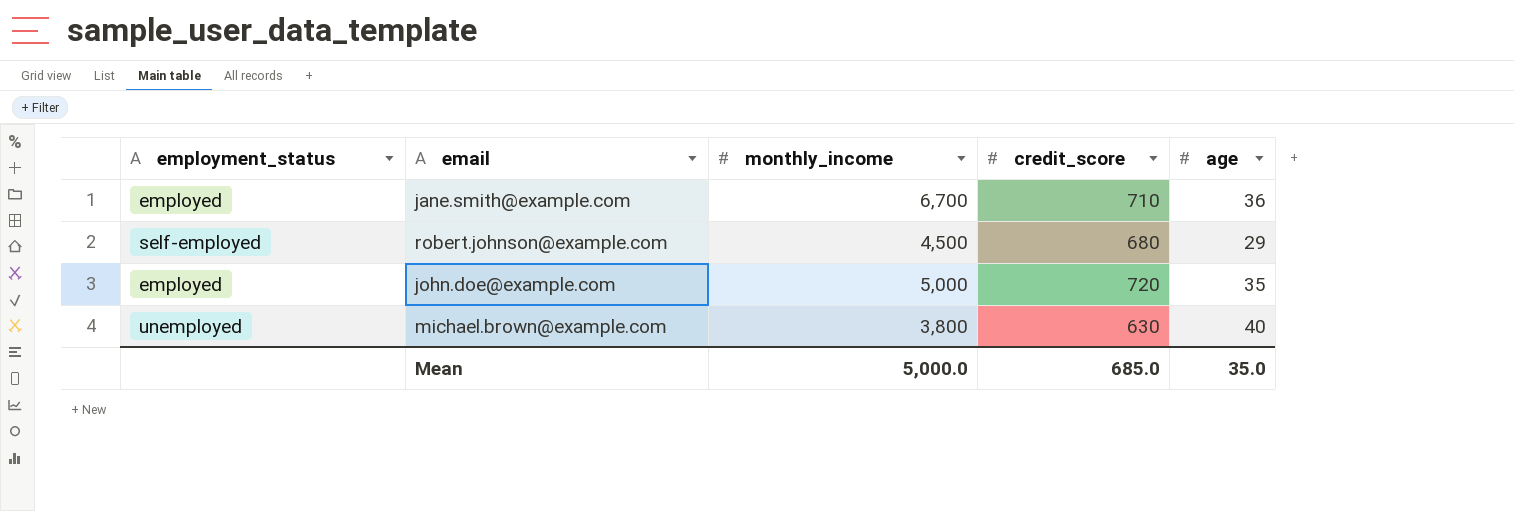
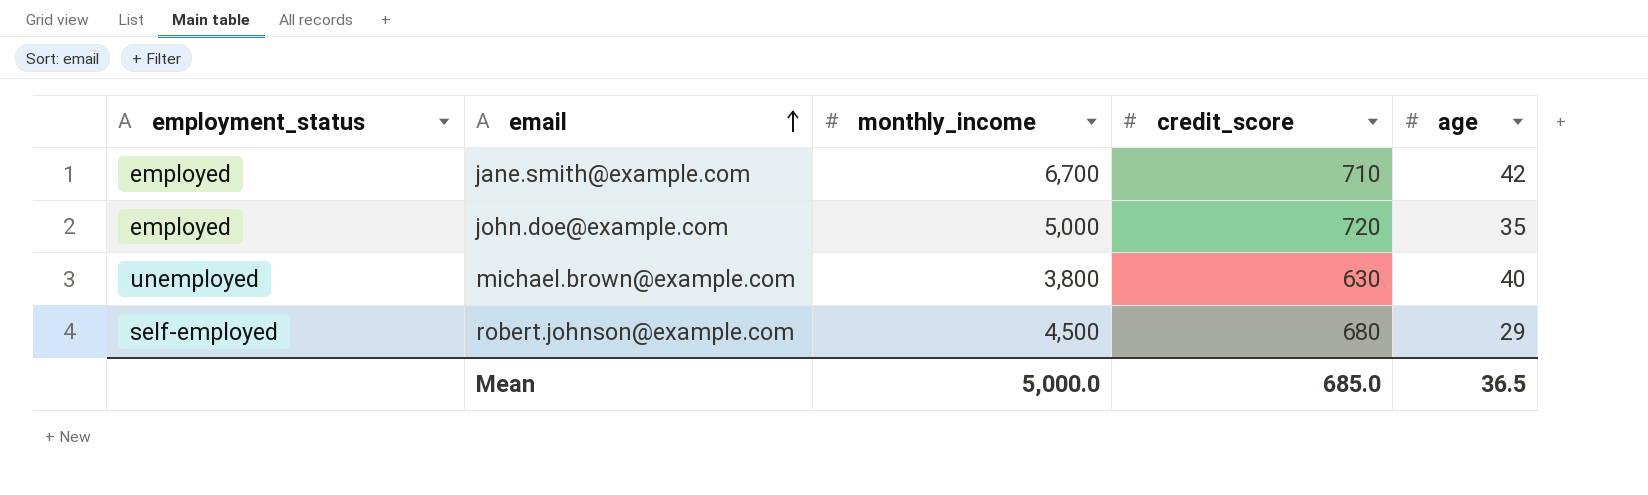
row order: none -> email ascending
jane.smith@example.com | age: 36 -> 42
Mean | age: 35.0 -> 36.5

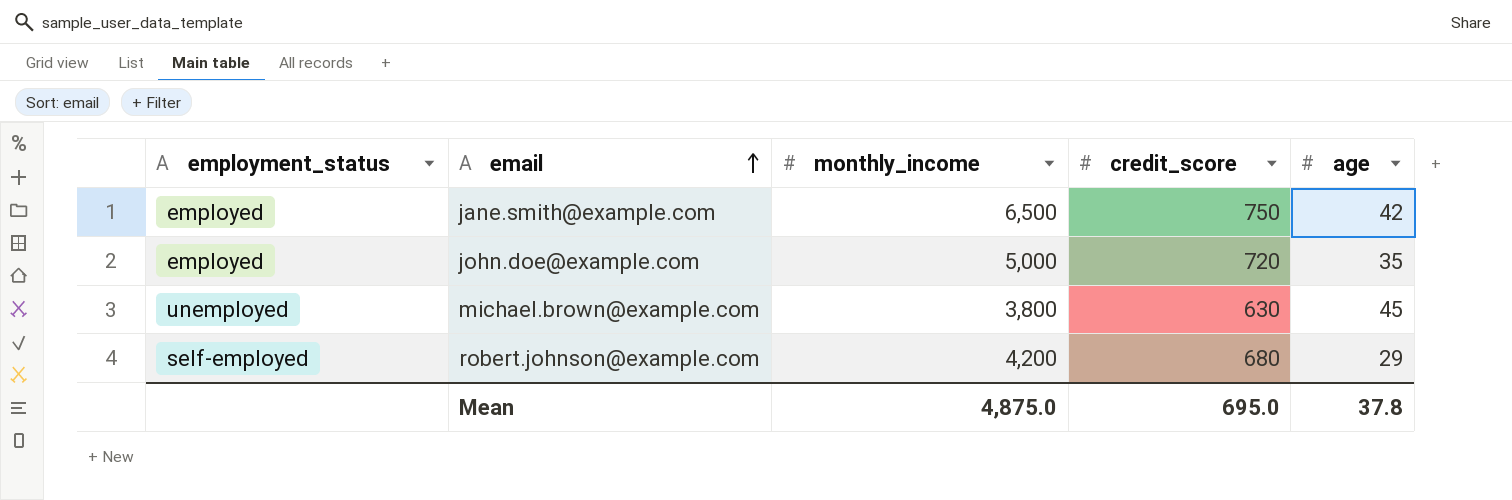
jane.smith@example.com | monthly_income: 6,700 -> 6,500
jane.smith@example.com | credit_score: 710 -> 750
michael.brown@example.com | age: 40 -> 45
robert.johnson@example.com | monthly_income: 4,500 -> 4,200
Mean | monthly_income: 5,000.0 -> 4,875.0
Mean | credit_score: 685.0 -> 695.0
Mean | age: 36.5 -> 37.8

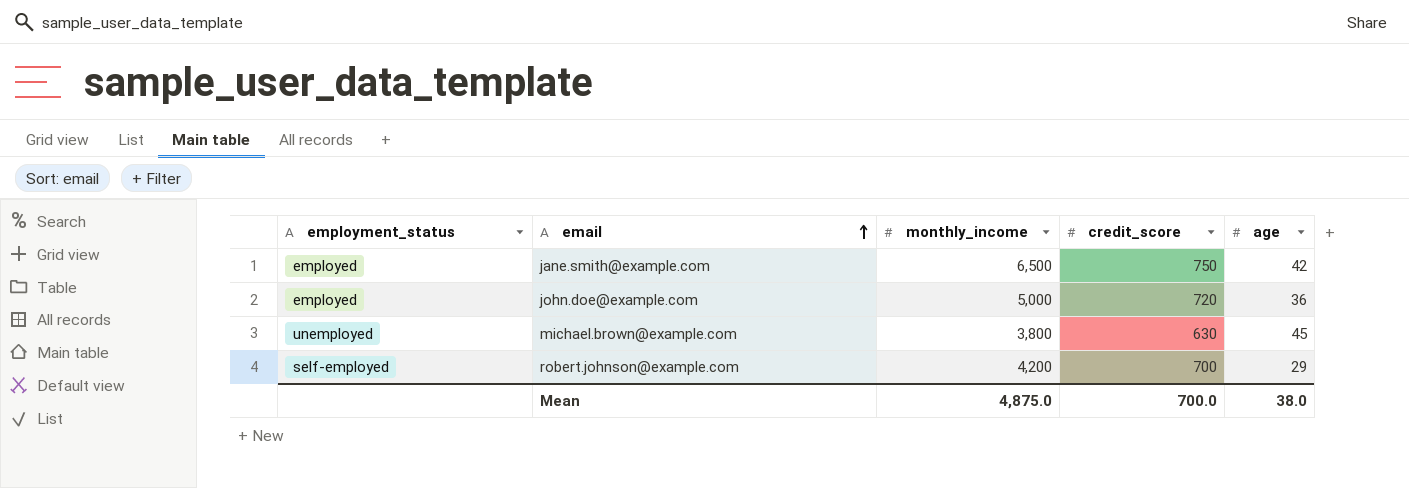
john.doe@example.com | age: 35 -> 36
robert.johnson@example.com | credit_score: 680 -> 700
Mean | credit_score: 695.0 -> 700.0
Mean | age: 37.8 -> 38.0

